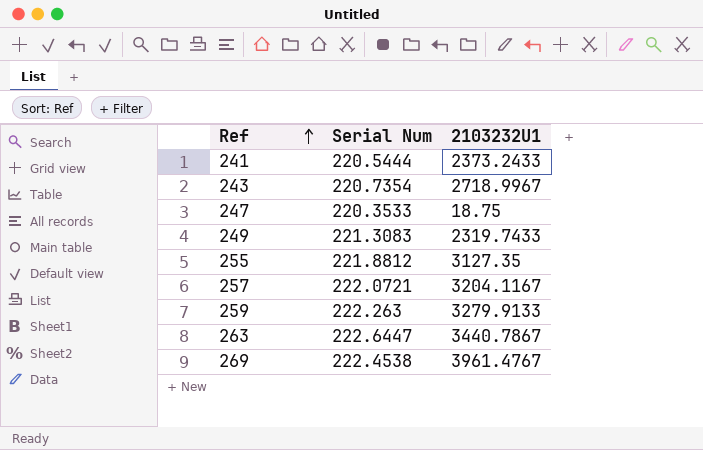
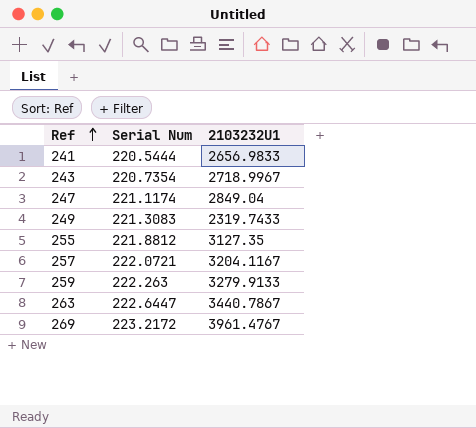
241 | 2103232U1: 2373.2433 -> 2656.9833
247 | Serial Num: 220.3533 -> 221.1174
247 | 2103232U1: 18.75 -> 2849.04
269 | Serial Num: 222.4538 -> 223.2172

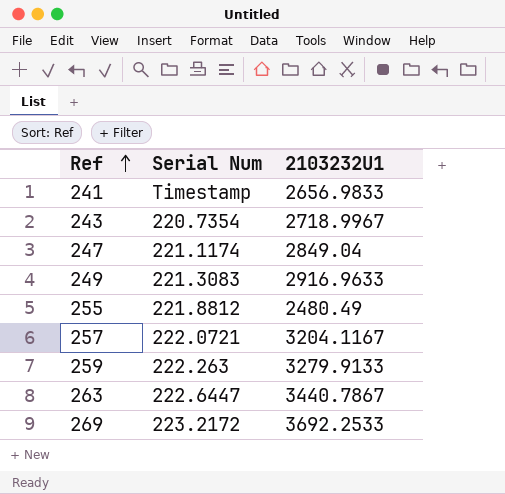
241 | Serial Num: 220.5444 -> Timestamp
249 | 2103232U1: 2319.7433 -> 2916.9633
255 | 2103232U1: 3127.35 -> 2480.49
269 | 2103232U1: 3961.4767 -> 3692.2533

